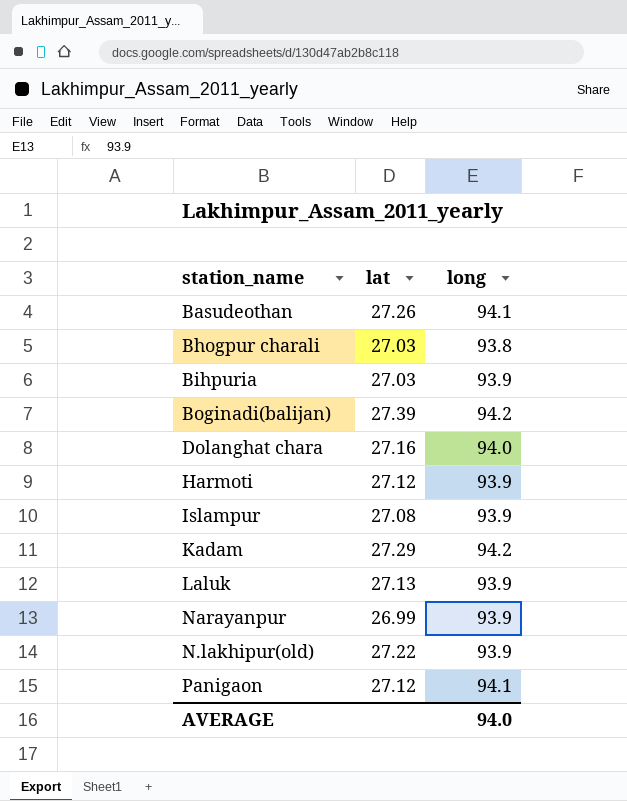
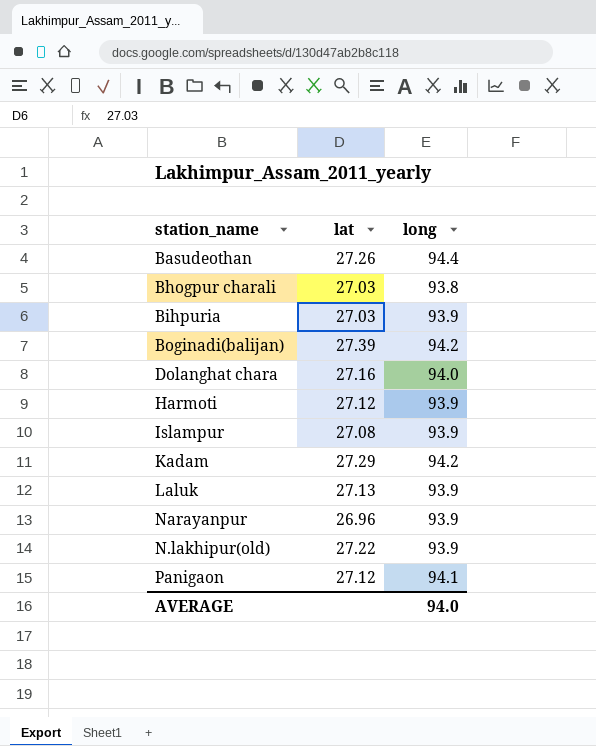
Basudeothan | long: 94.1 -> 94.4
Narayanpur | lat: 26.99 -> 26.96

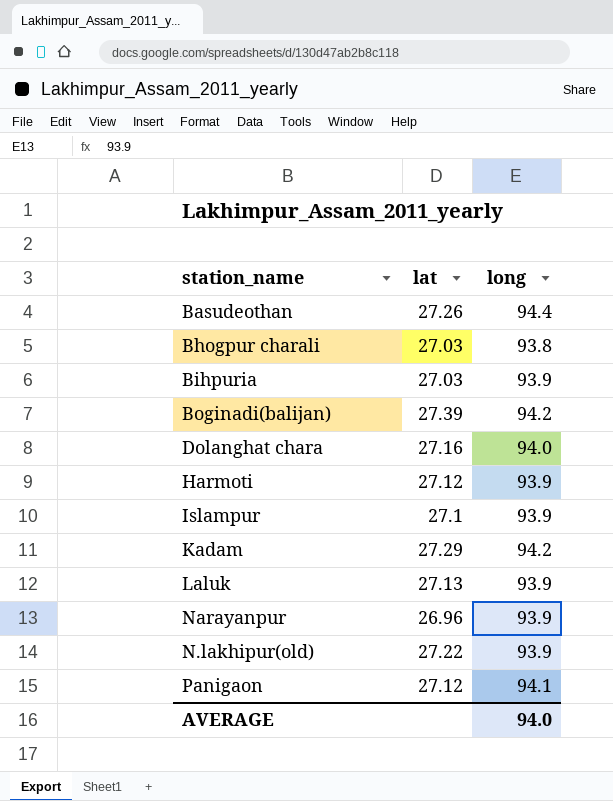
Islampur | lat: 27.08 -> 27.1

